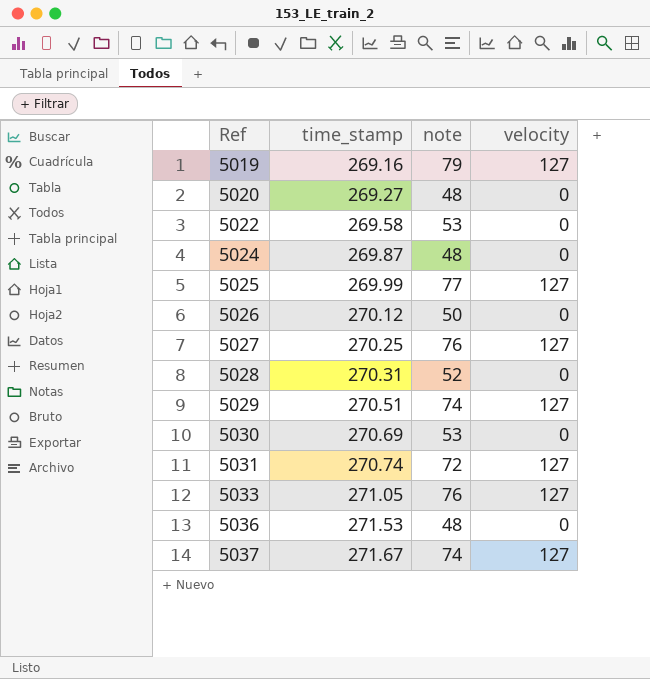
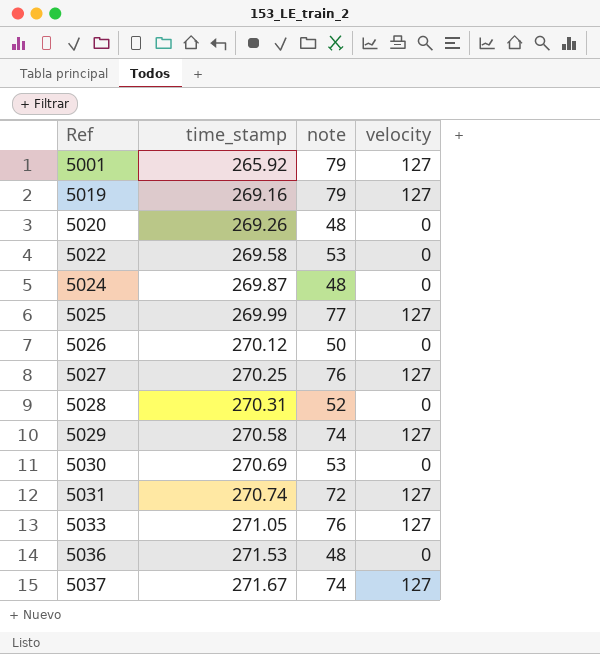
row 5001: none -> 265.92 | 79 | 127
5020 | time_stamp: 269.27 -> 269.26
5029 | time_stamp: 270.51 -> 270.58

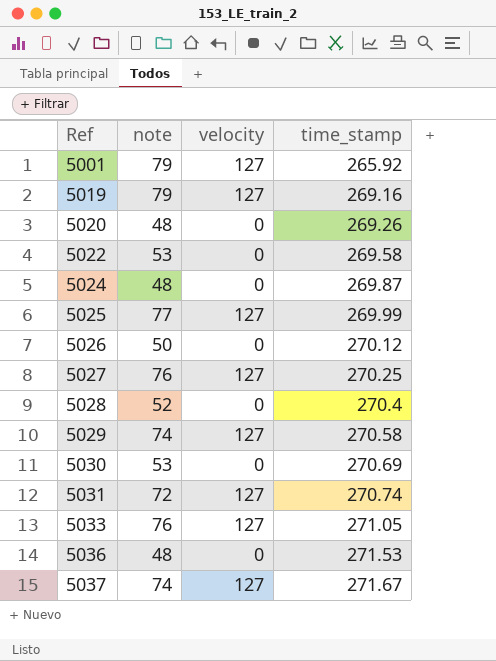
column time_stamp | position: 2 -> 4
5028 | time_stamp: 270.31 -> 270.4

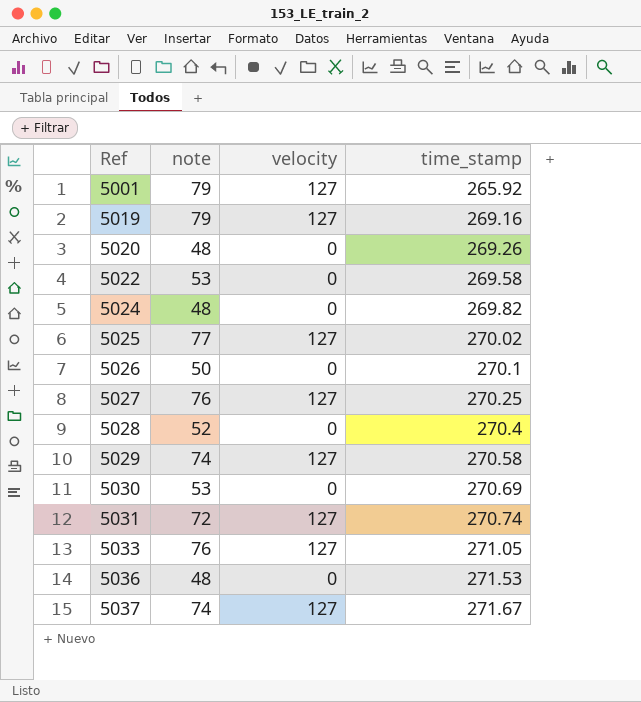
5024 | time_stamp: 269.87 -> 269.82
5025 | time_stamp: 269.99 -> 270.02
5026 | time_stamp: 270.12 -> 270.1

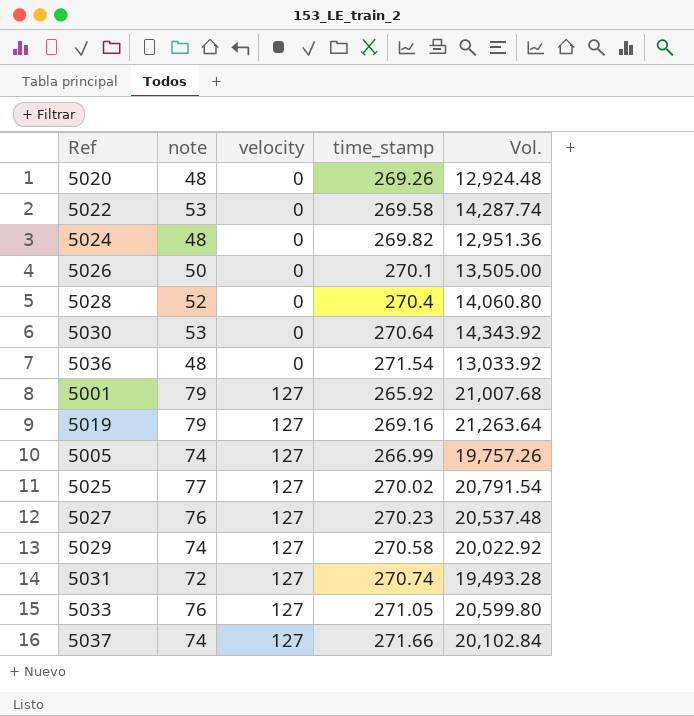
row order: Ref ascending -> velocity ascending
column Vol. | formula: none -> [note] * [time_stamp]
5030 | time_stamp: 270.69 -> 270.64
5036 | time_stamp: 271.53 -> 271.54
row 5005: none -> 74 | 127 | 266.99 | 19,757.26
5027 | time_stamp: 270.25 -> 270.23
5037 | time_stamp: 271.67 -> 271.66

